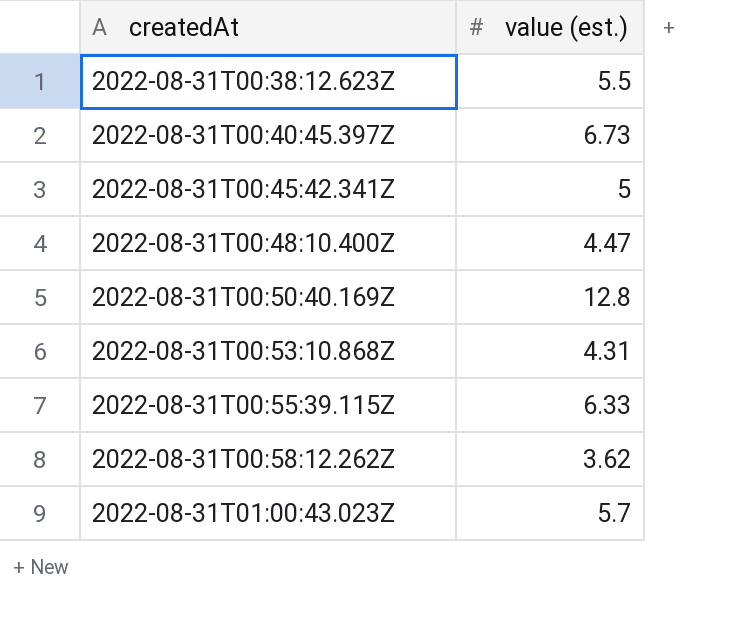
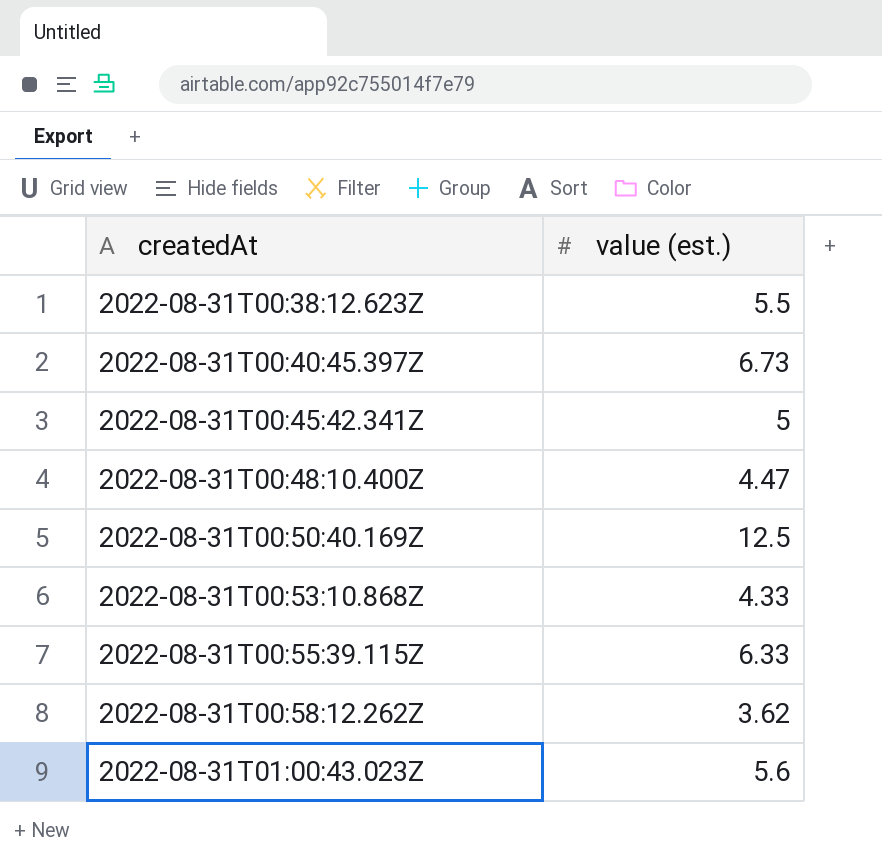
2022-08-31T00:50:40.169Z | value (est.): 12.8 -> 12.5
2022-08-31T00:53:10.868Z | value (est.): 4.31 -> 4.33
2022-08-31T01:00:43.023Z | value (est.): 5.7 -> 5.6

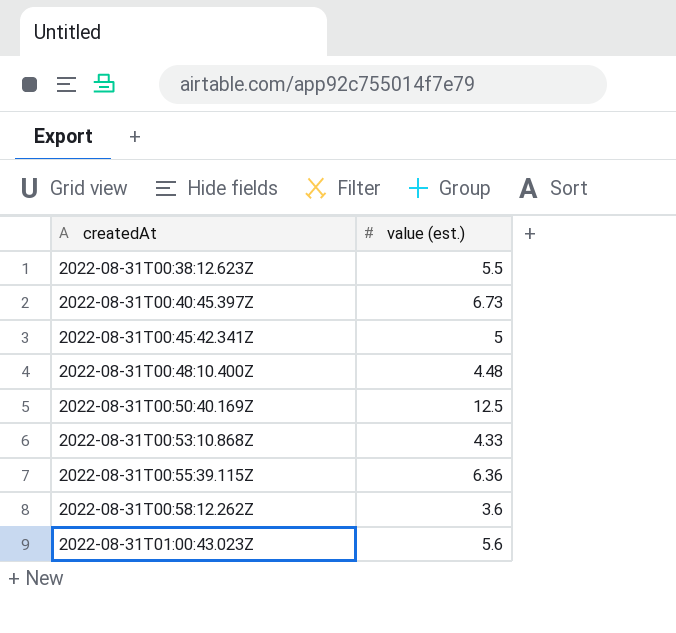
2022-08-31T00:48:10.400Z | value (est.): 4.47 -> 4.48
2022-08-31T00:55:39.115Z | value (est.): 6.33 -> 6.36
2022-08-31T00:58:12.262Z | value (est.): 3.62 -> 3.6

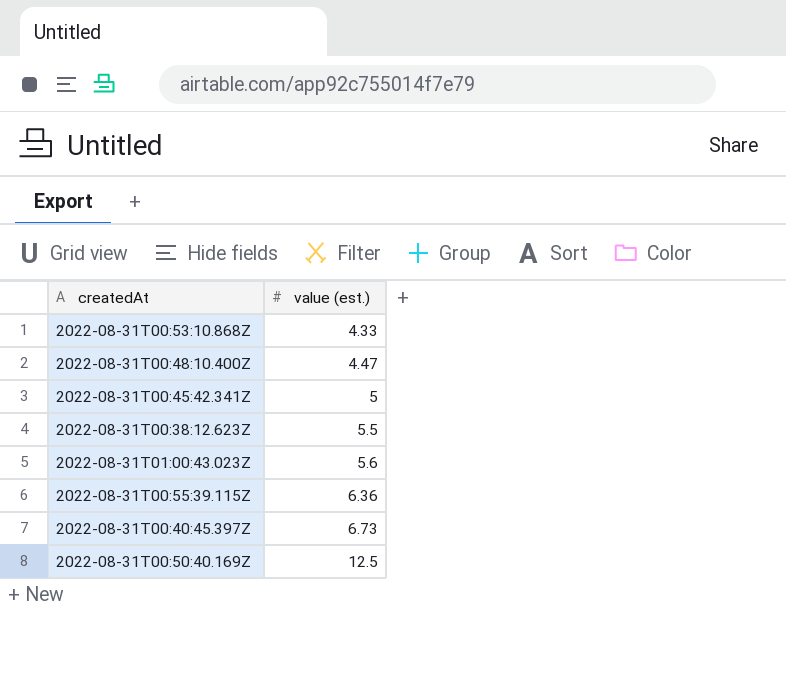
row order: createdAt ascending -> value (est.) ascending
row 2022-08-31T00:58:12.262Z: 3.6 -> none
2022-08-31T00:48:10.400Z | value (est.): 4.48 -> 4.47

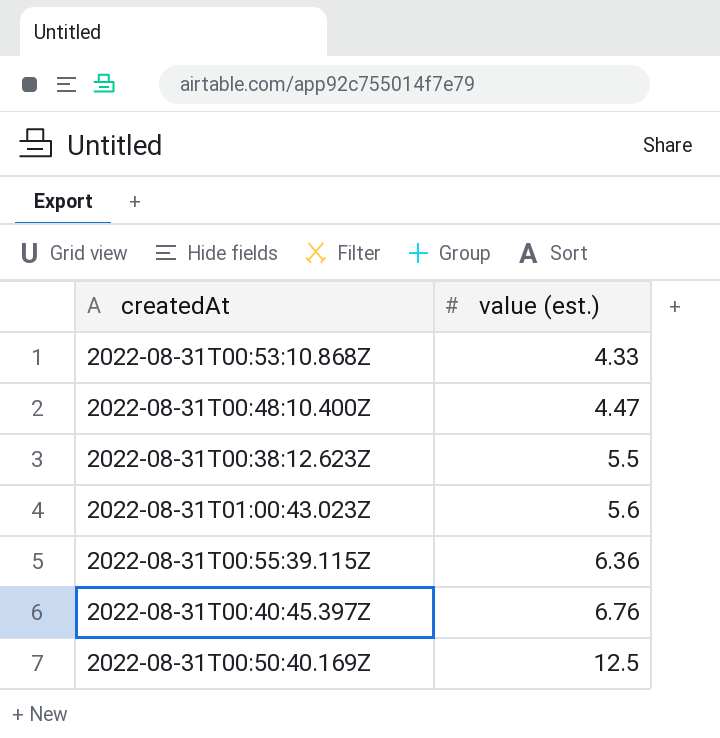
row 2022-08-31T00:45:42.341Z: 5 -> none
2022-08-31T00:40:45.397Z | value (est.): 6.73 -> 6.76

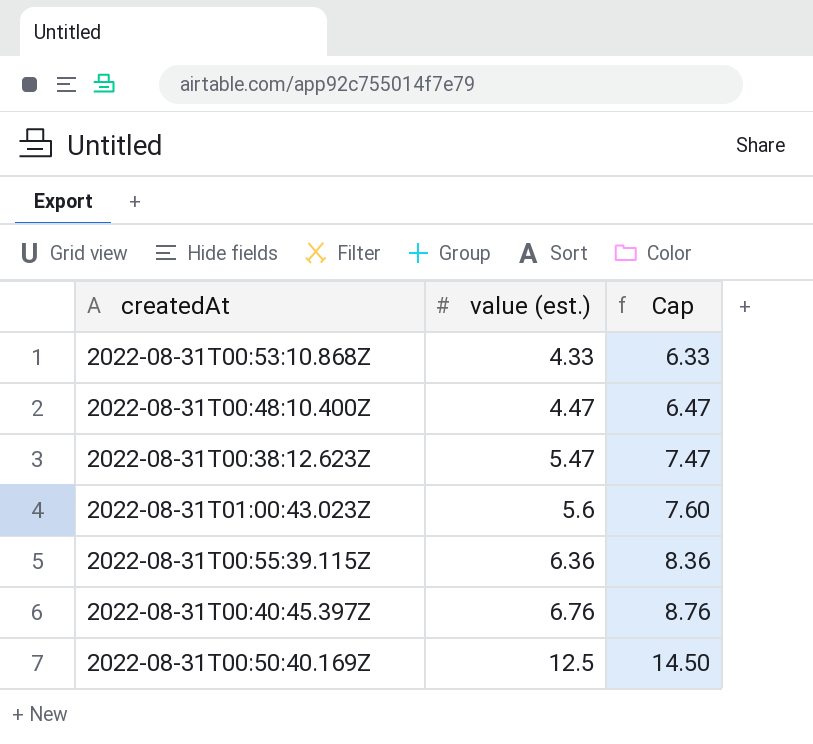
column Cap | formula: none -> [value (est.)] + 2
2022-08-31T00:38:12.623Z | value (est.): 5.5 -> 5.47

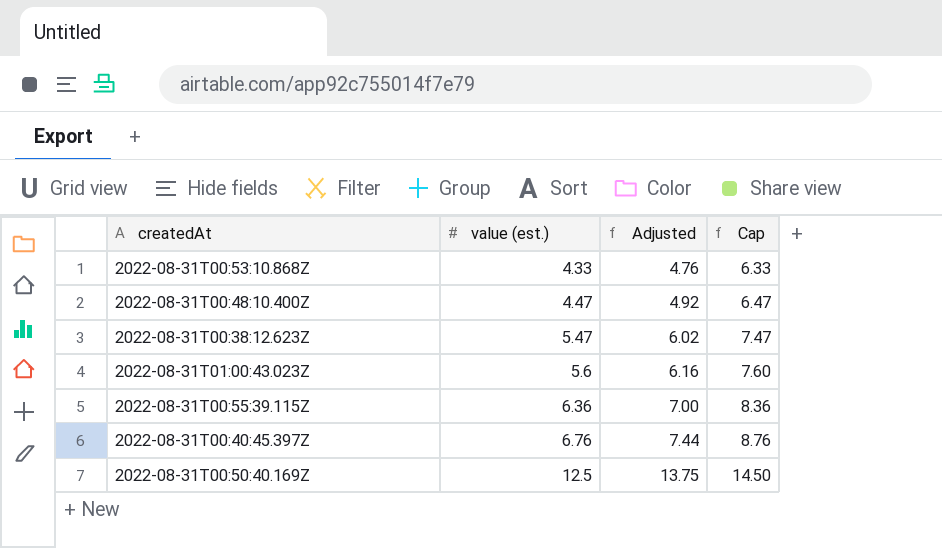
column Adjusted | formula: none -> [value (est.)] * 1.1

